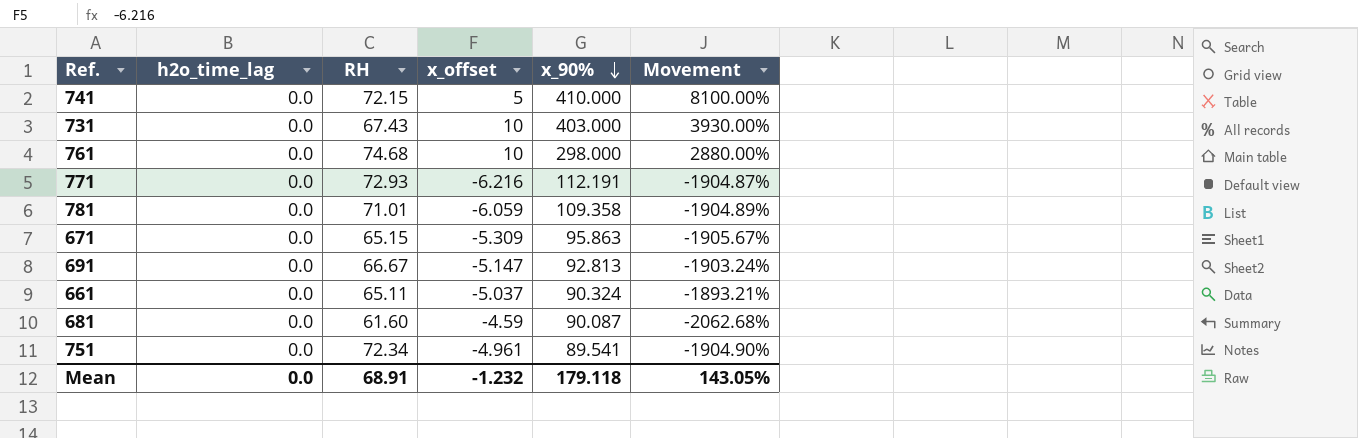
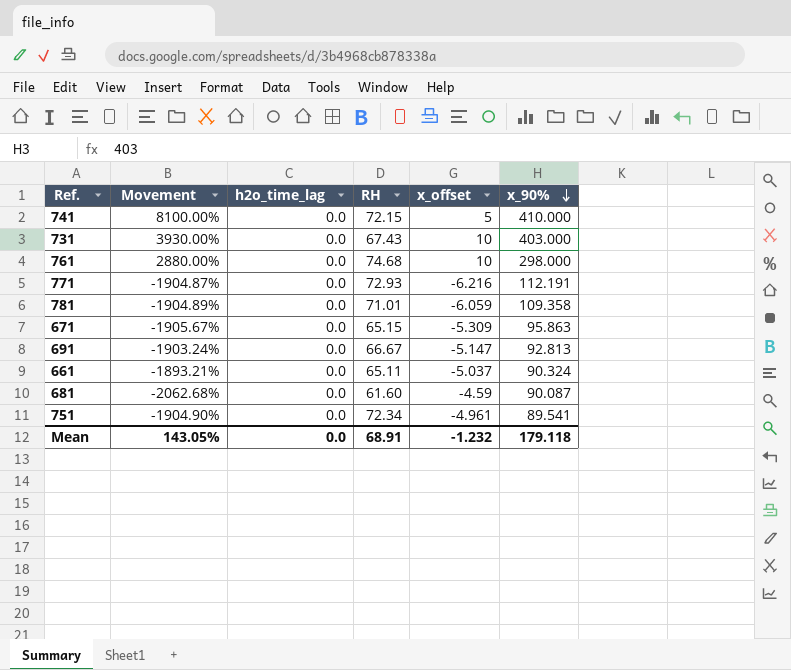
column Movement | position: 6 -> 2

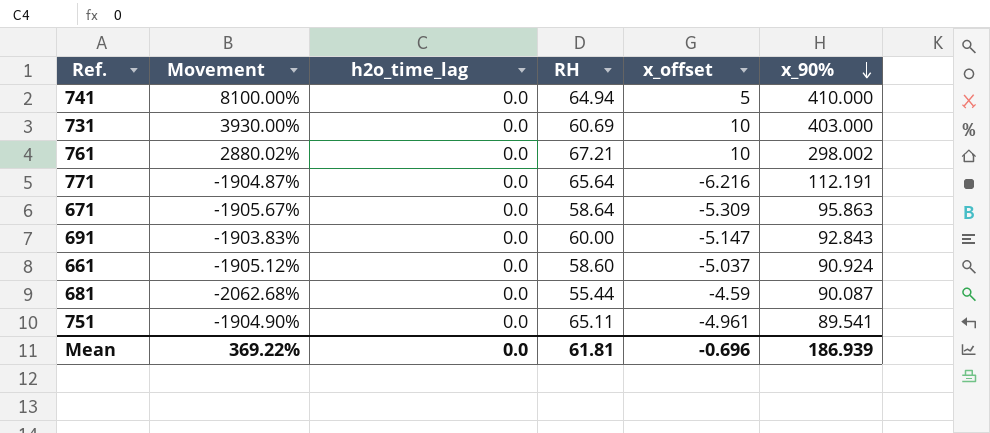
row 781: -1904.89% | 0.0 | 71.01 | -6.059 | 109.358 -> none
741 | RH: 72.15 -> 64.94
731 | RH: 67.43 -> 60.69
761 | Movement: 2880.00% -> 2880.02%
761 | RH: 74.68 -> 67.21
761 | x_90%: 298.000 -> 298.002
771 | RH: 72.93 -> 65.64
671 | RH: 65.15 -> 58.64
691 | Movement: -1903.24% -> -1903.83%
691 | RH: 66.67 -> 60.00
691 | x_90%: 92.813 -> 92.843
661 | Movement: -1893.21% -> -1905.12%
661 | RH: 65.11 -> 58.60
661 | x_90%: 90.324 -> 90.924
681 | RH: 61.60 -> 55.44
751 | RH: 72.34 -> 65.11
Mean | Movement: 143.05% -> 369.22%
Mean | RH: 68.91 -> 61.81
Mean | x_offset: -1.232 -> -0.696
Mean | x_90%: 179.118 -> 186.939

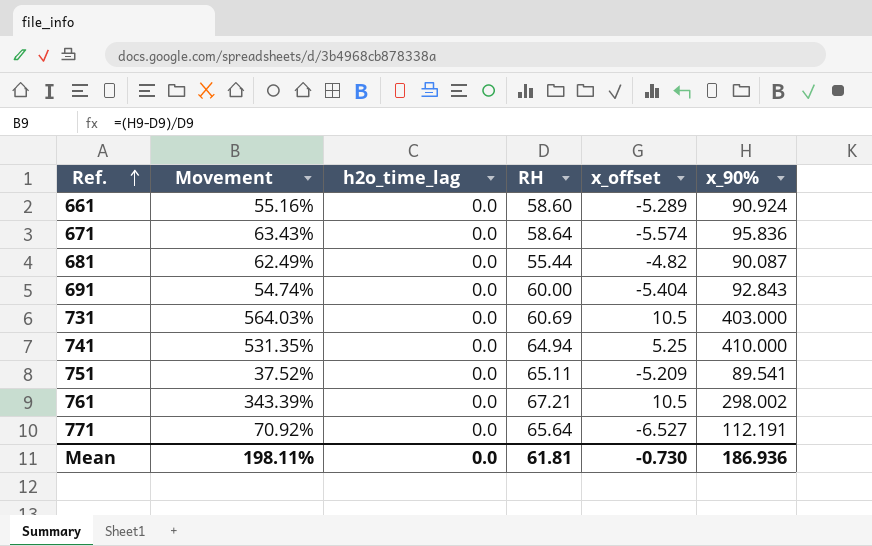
row order: x_90% descending -> Ref. ascending
column Movement | formula: ([x_90%] - [x_offset]) / [x_offset] -> ([x_90%] - [RH]) / [RH]
661 | x_offset: -5.037 -> -5.289
671 | x_offset: -5.309 -> -5.574
671 | x_90%: 95.863 -> 95.836
681 | x_offset: -4.59 -> -4.82
691 | x_offset: -5.147 -> -5.404
731 | x_offset: 10 -> 10.5
741 | x_offset: 5 -> 5.25
751 | x_offset: -4.961 -> -5.209
761 | x_offset: 10 -> 10.5
771 | x_offset: -6.216 -> -6.527
Mean | Movement: 369.22% -> 198.11%
Mean | x_offset: -0.696 -> -0.730
Mean | x_90%: 186.939 -> 186.936

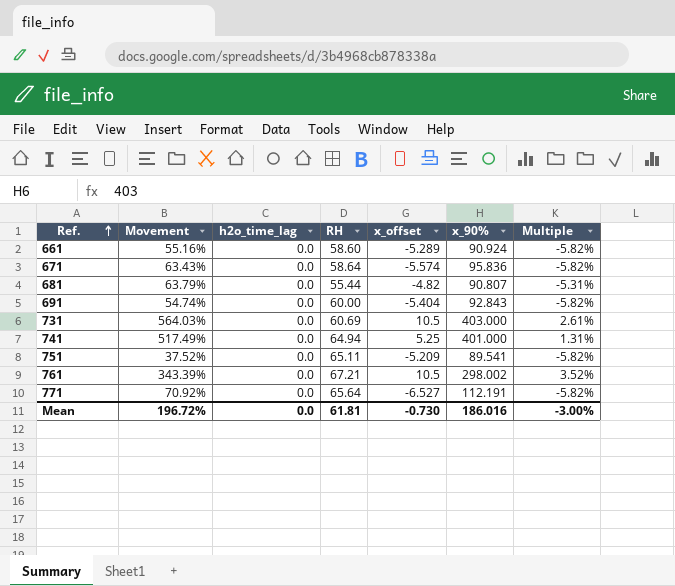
column Multiple | formula: none -> [x_offset] / [x_90%]
681 | Movement: 62.49% -> 63.79%
681 | x_90%: 90.087 -> 90.807
741 | Movement: 531.35% -> 517.49%
741 | x_90%: 410.000 -> 401.000
Mean | Movement: 198.11% -> 196.72%
Mean | x_90%: 186.936 -> 186.016

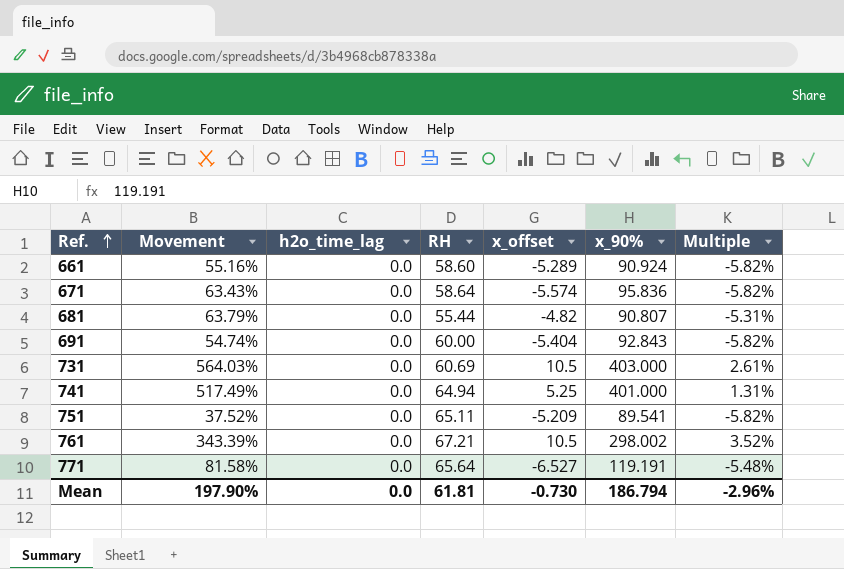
771 | Movement: 70.92% -> 81.58%
771 | x_90%: 112.191 -> 119.191
771 | Multiple: -5.82% -> -5.48%
Mean | Movement: 196.72% -> 197.90%
Mean | x_90%: 186.016 -> 186.794
Mean | Multiple: -3.00% -> -2.96%

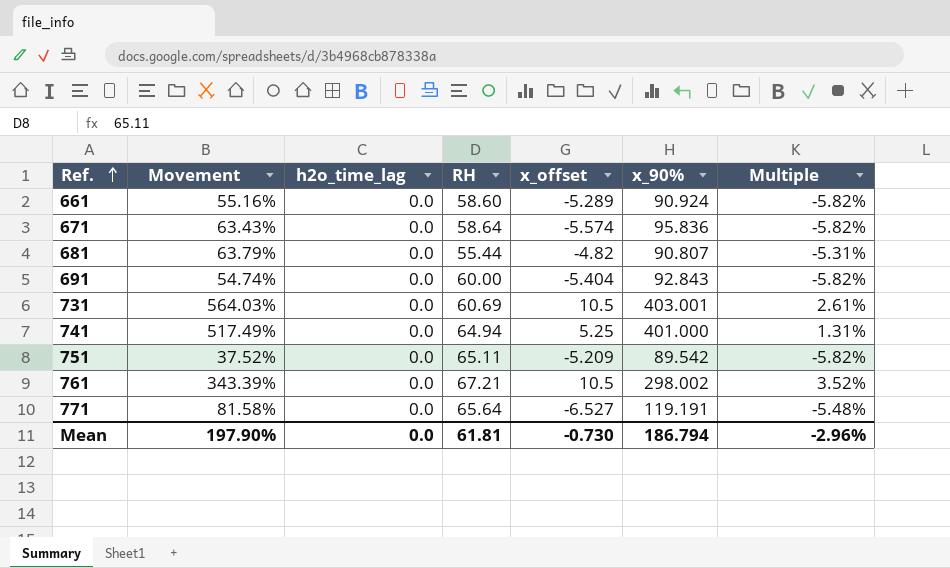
731 | x_90%: 403.000 -> 403.001
751 | x_90%: 89.541 -> 89.542

